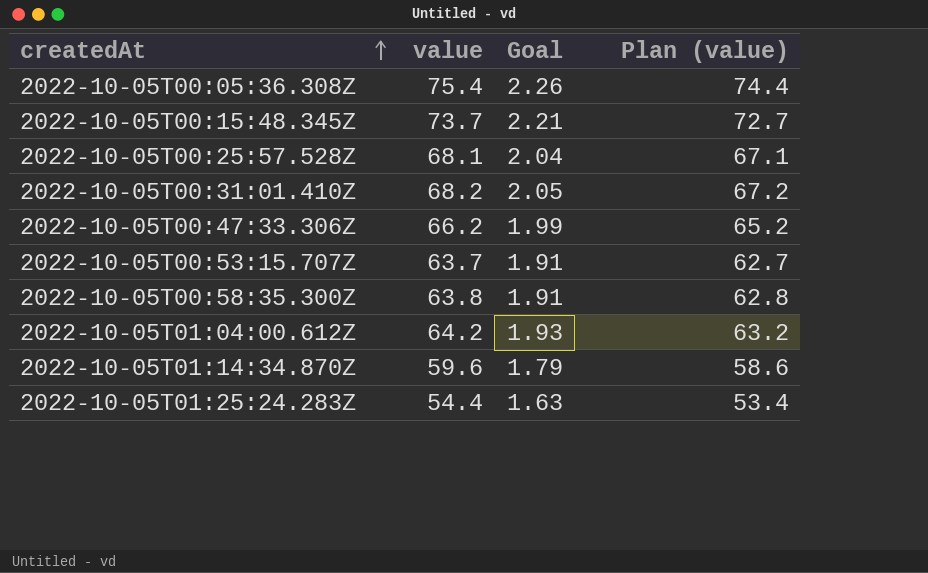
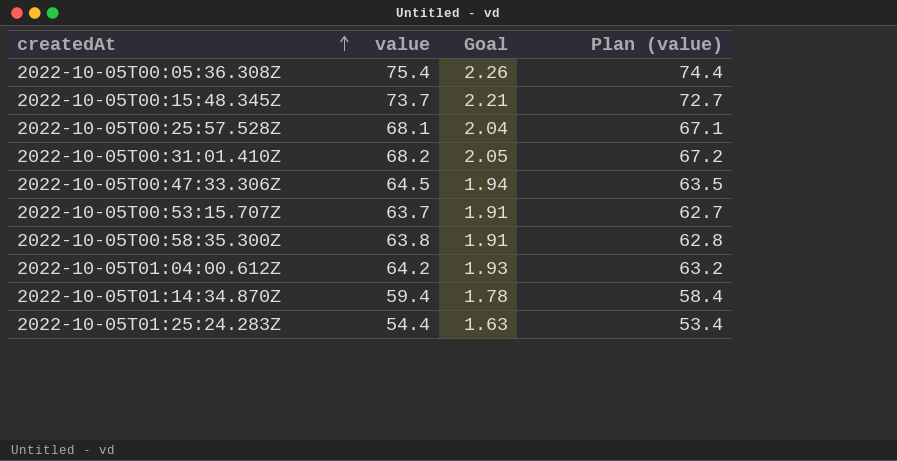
2022-10-05T00:47:33.306Z | value: 66.2 -> 64.5
2022-10-05T00:47:33.306Z | Goal: 1.99 -> 1.94
2022-10-05T00:47:33.306Z | Plan (value): 65.2 -> 63.5
2022-10-05T01:14:34.870Z | value: 59.6 -> 59.4
2022-10-05T01:14:34.870Z | Goal: 1.79 -> 1.78
2022-10-05T01:14:34.870Z | Plan (value): 58.6 -> 58.4

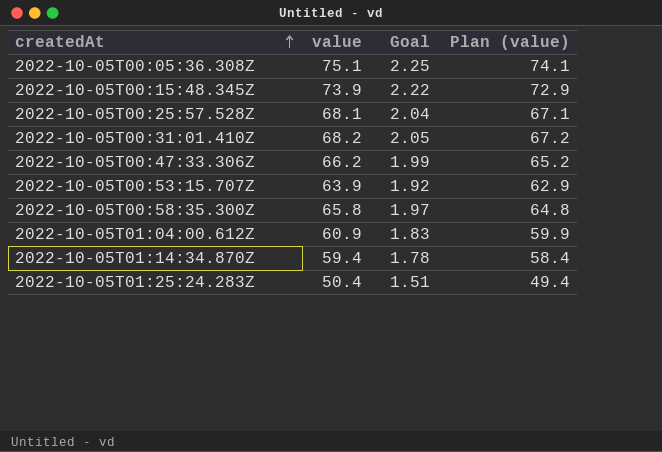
2022-10-05T00:05:36.308Z | value: 75.4 -> 75.1
2022-10-05T00:05:36.308Z | Goal: 2.26 -> 2.25
2022-10-05T00:05:36.308Z | Plan (value): 74.4 -> 74.1
2022-10-05T00:15:48.345Z | value: 73.7 -> 73.9
2022-10-05T00:15:48.345Z | Goal: 2.21 -> 2.22
2022-10-05T00:15:48.345Z | Plan (value): 72.7 -> 72.9
2022-10-05T00:47:33.306Z | value: 64.5 -> 66.2
2022-10-05T00:47:33.306Z | Goal: 1.94 -> 1.99
2022-10-05T00:47:33.306Z | Plan (value): 63.5 -> 65.2
2022-10-05T00:53:15.707Z | value: 63.7 -> 63.9
2022-10-05T00:53:15.707Z | Goal: 1.91 -> 1.92
2022-10-05T00:53:15.707Z | Plan (value): 62.7 -> 62.9
2022-10-05T00:58:35.300Z | value: 63.8 -> 65.8
2022-10-05T00:58:35.300Z | Goal: 1.91 -> 1.97
2022-10-05T00:58:35.300Z | Plan (value): 62.8 -> 64.8
2022-10-05T01:04:00.612Z | value: 64.2 -> 60.9
2022-10-05T01:04:00.612Z | Goal: 1.93 -> 1.83
2022-10-05T01:04:00.612Z | Plan (value): 63.2 -> 59.9
2022-10-05T01:25:24.283Z | value: 54.4 -> 50.4
2022-10-05T01:25:24.283Z | Goal: 1.63 -> 1.51
2022-10-05T01:25:24.283Z | Plan (value): 53.4 -> 49.4

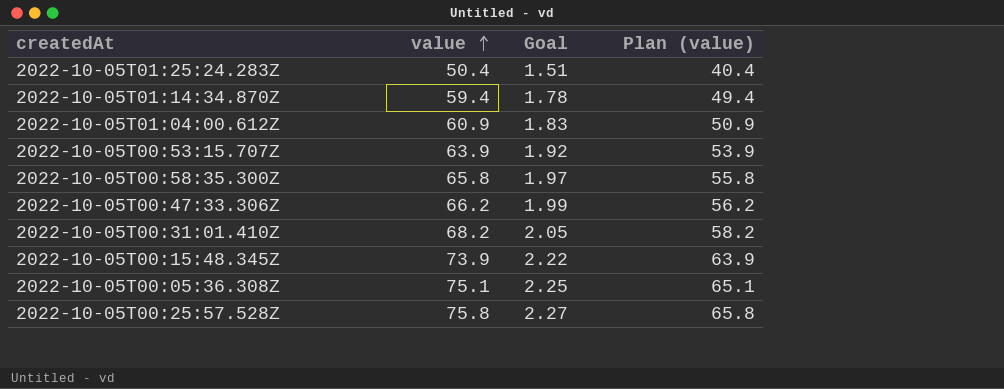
row order: createdAt ascending -> value ascending
column Plan (value) | formula: [value] - 1 -> [value] - 10
2022-10-05T00:25:57.528Z | value: 68.1 -> 75.8
2022-10-05T00:25:57.528Z | Goal: 2.04 -> 2.27

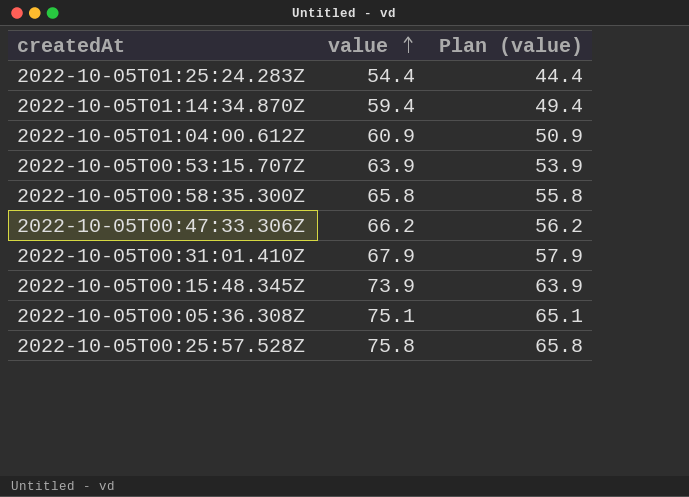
column Goal | formula: [value] * 0.03 -> none
2022-10-05T01:25:24.283Z | value: 50.4 -> 54.4
2022-10-05T01:25:24.283Z | Plan (value): 40.4 -> 44.4
2022-10-05T00:31:01.410Z | value: 68.2 -> 67.9
2022-10-05T00:31:01.410Z | Plan (value): 58.2 -> 57.9

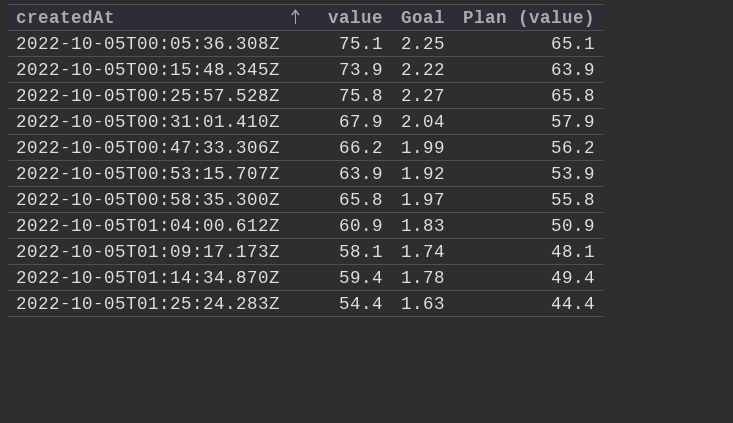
row order: value ascending -> createdAt ascending
column Goal | formula: none -> [value] * 0.03
row 2022-10-05T01:09:17.173Z: none -> 58.1 | 1.74 | 48.1

